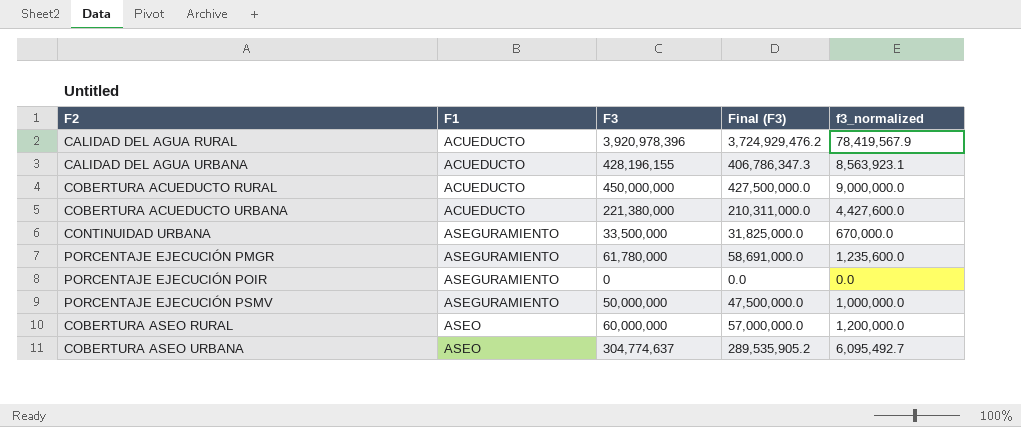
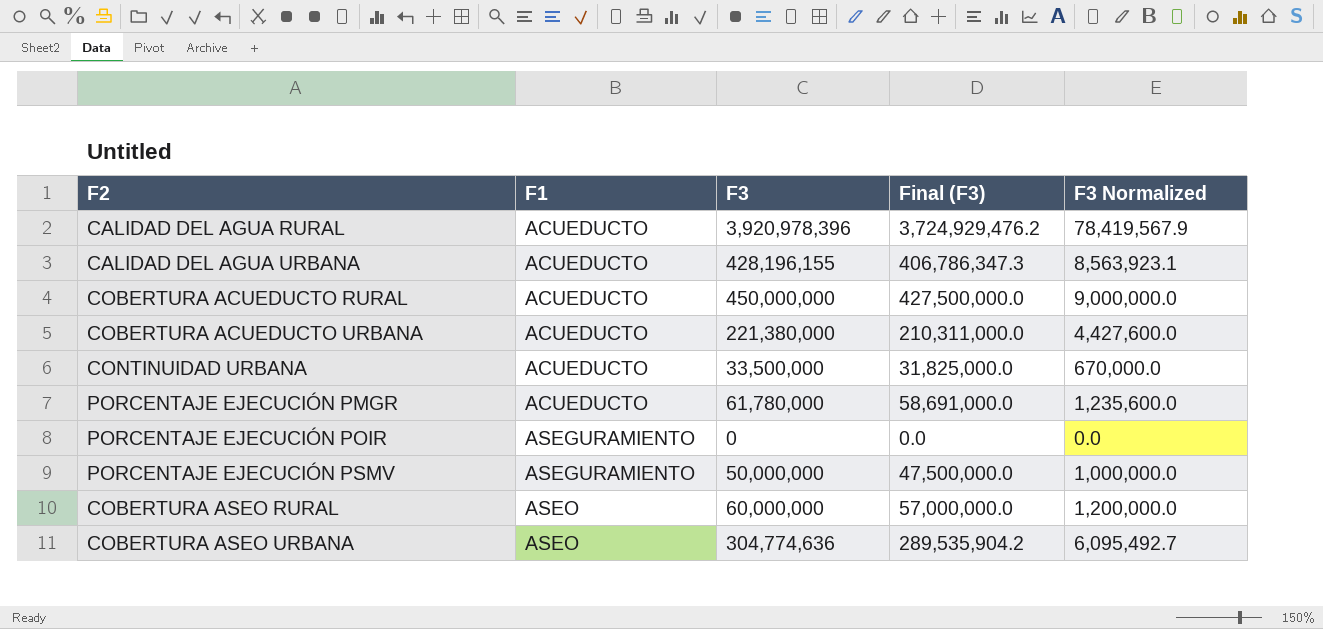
column name: f3_normalized -> F3 Normalized
CONTINUIDAD URBANA | F1: ASEGURAMIENTO -> ACUEDUCTO
PORCENTAJE EJECUCIÓN PMGR | F1: ASEGURAMIENTO -> ACUEDUCTO
COBERTURA ASEO URBANA | F3: 304,774,637 -> 304,774,636
COBERTURA ASEO URBANA | Final (F3): 289,535,905.2 -> 289,535,904.2

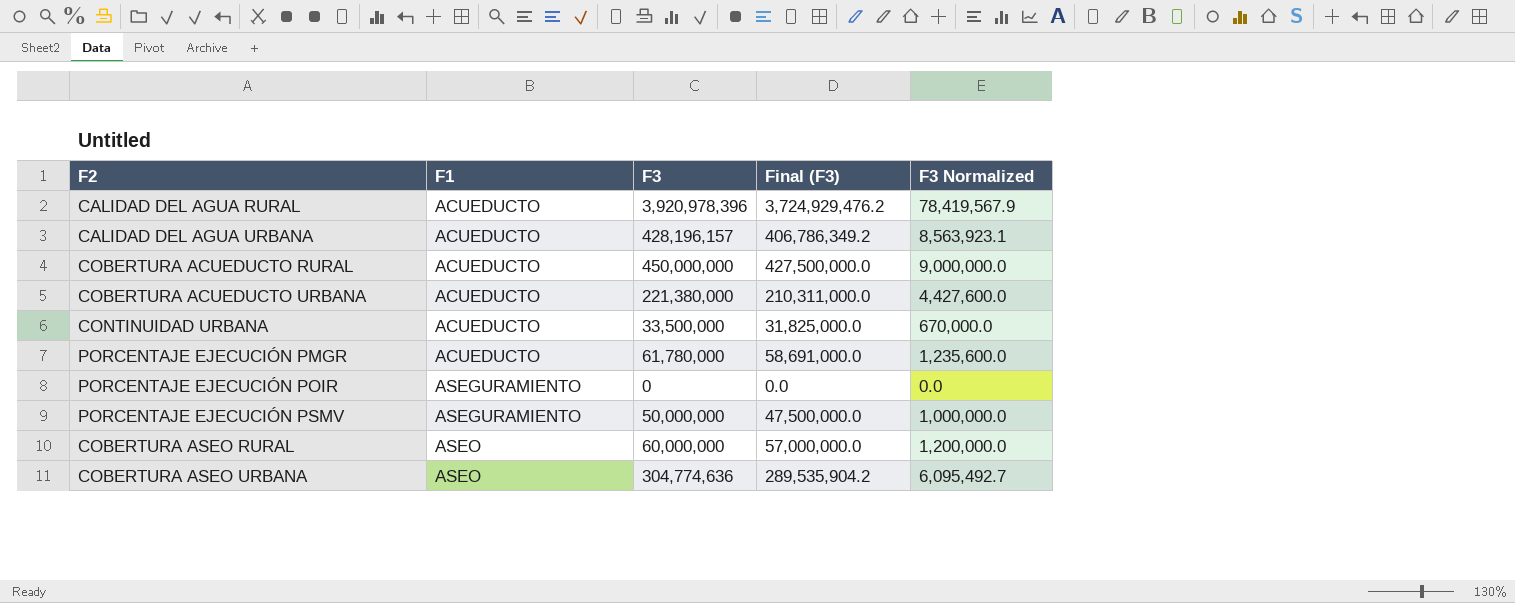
CALIDAD DEL AGUA URBANA | F3: 428,196,155 -> 428,196,157
CALIDAD DEL AGUA URBANA | Final (F3): 406,786,347.3 -> 406,786,349.2

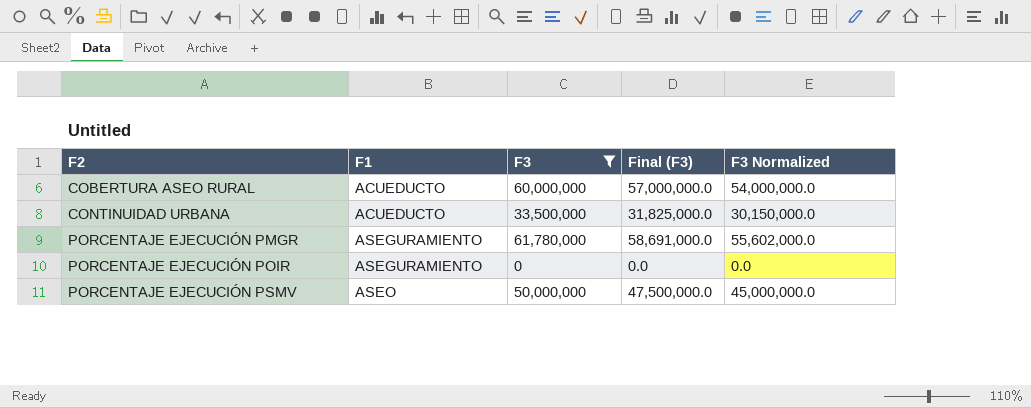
filter: none -> F3 <= 61,780,000
row order: F1 ascending -> F2 ascending
column F3 Normalized | formula: [F3] * 0.02 -> [F3] * 0.9
COBERTURA ASEO RURAL | F1: ASEO -> ACUEDUCTO
PORCENTAJE EJECUCIÓN PMGR | F1: ACUEDUCTO -> ASEGURAMIENTO
PORCENTAJE EJECUCIÓN PSMV | F1: ASEGURAMIENTO -> ASEO

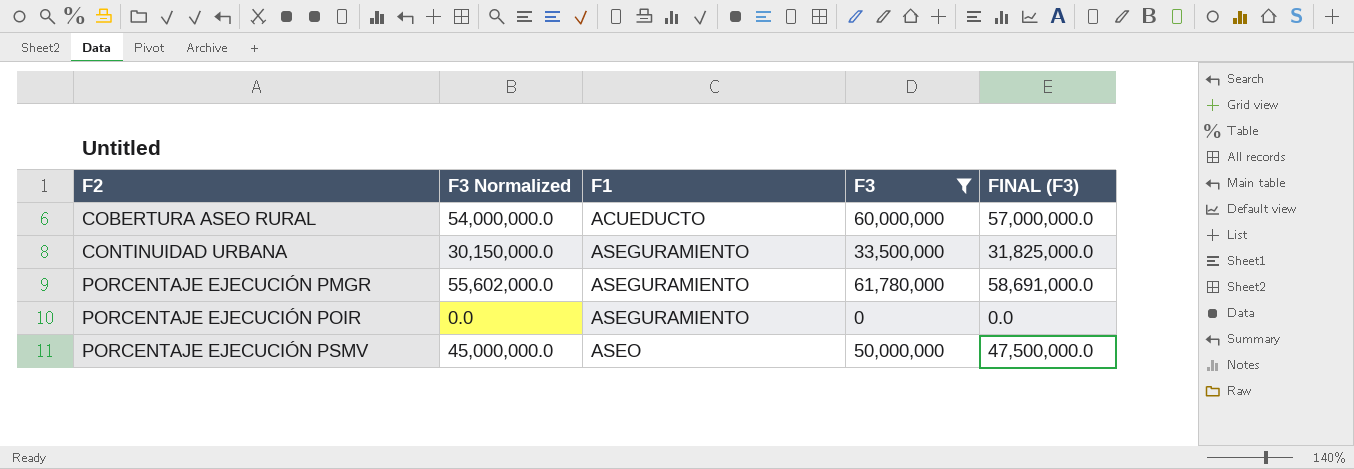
column F3 Normalized | position: 5 -> 2
column name: Final (F3) -> FINAL (F3)
CONTINUIDAD URBANA | F1: ACUEDUCTO -> ASEGURAMIENTO

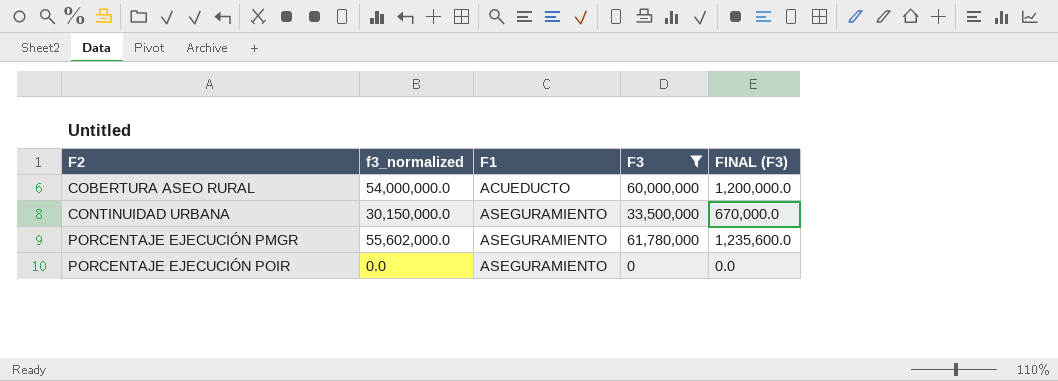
column name: F3 Normalized -> f3_normalized
column FINAL (F3) | formula: [F3] * 0.95 -> [F3] * 0.02
row PORCENTAJE EJECUCIÓN PSMV: 45,000,000.0 | ASEO | 50,000,000 | 47,500,000.0 -> none

